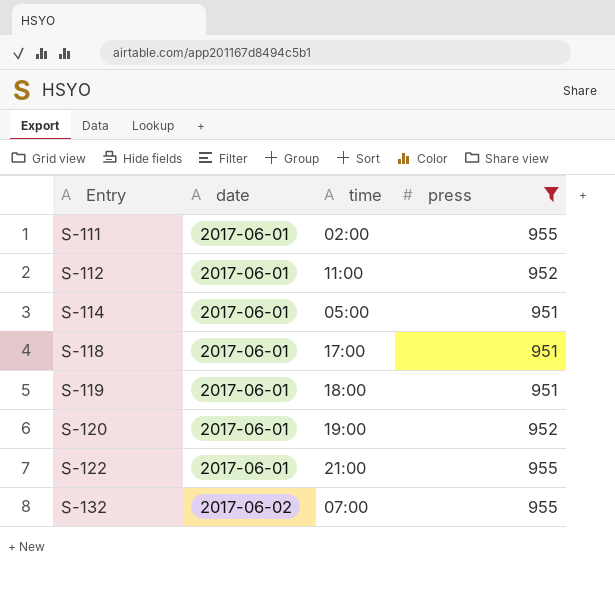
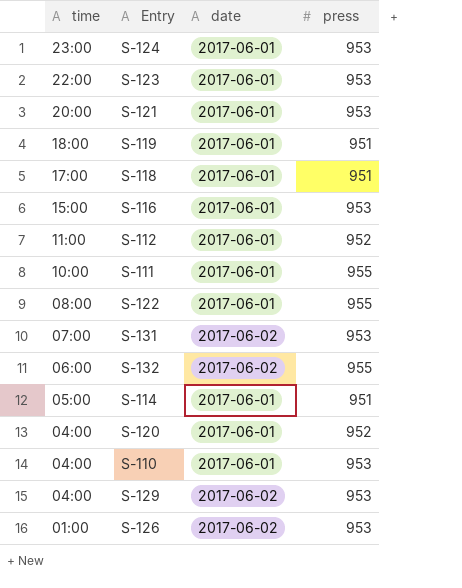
filter: press != 953 -> none
row order: Entry ascending -> time descending
column time | position: 3 -> 1
S-111 | time: 02:00 -> 10:00
S-122 | time: 21:00 -> 08:00
S-132 | time: 07:00 -> 06:00
S-120 | time: 19:00 -> 04:00

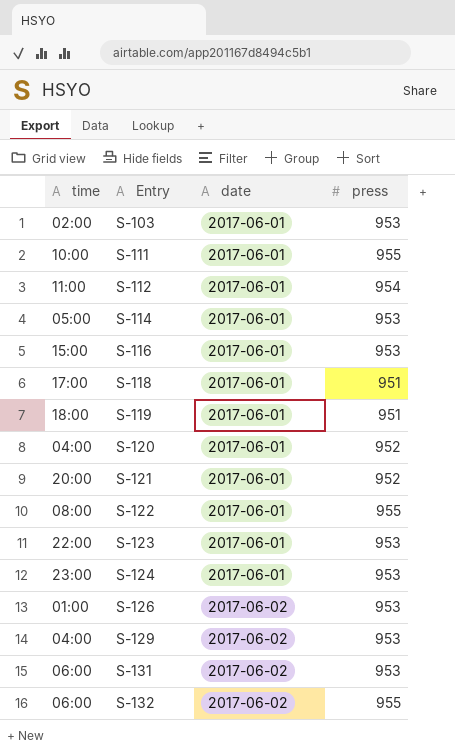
row order: time descending -> Entry ascending
row S-110: 04:00 | 2017-06-01 | 953 -> none
row S-103: none -> 02:00 | 2017-06-01 | 953
S-112 | press: 952 -> 954
S-114 | press: 951 -> 953
S-121 | press: 953 -> 952
S-131 | time: 07:00 -> 06:00

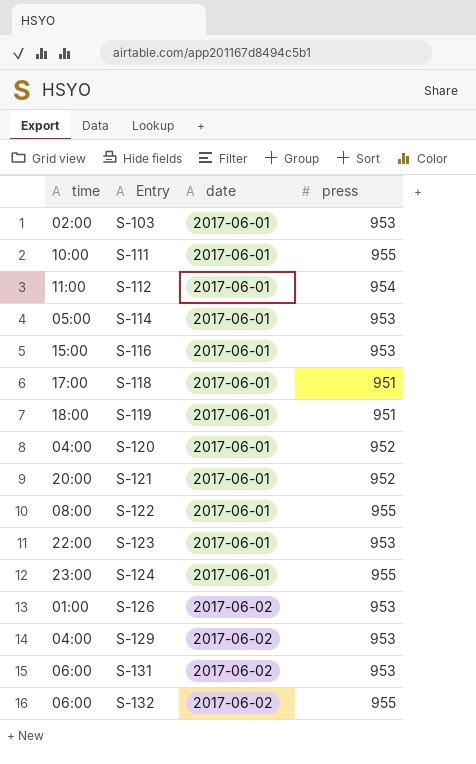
S-124 | press: 953 -> 955

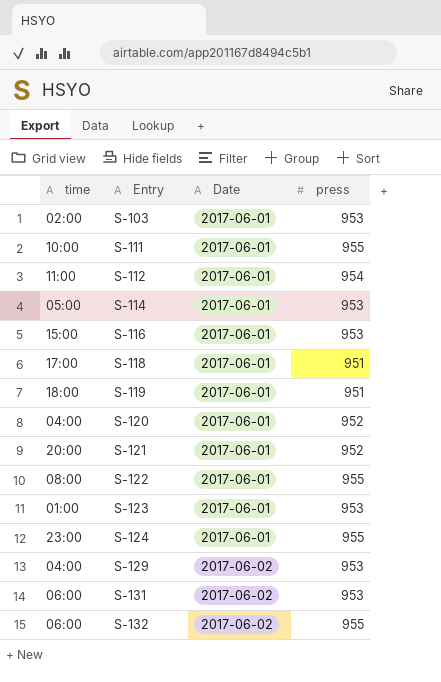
column name: date -> Date
row S-126: 01:00 | 2017-06-02 | 953 -> none
S-123 | time: 22:00 -> 01:00

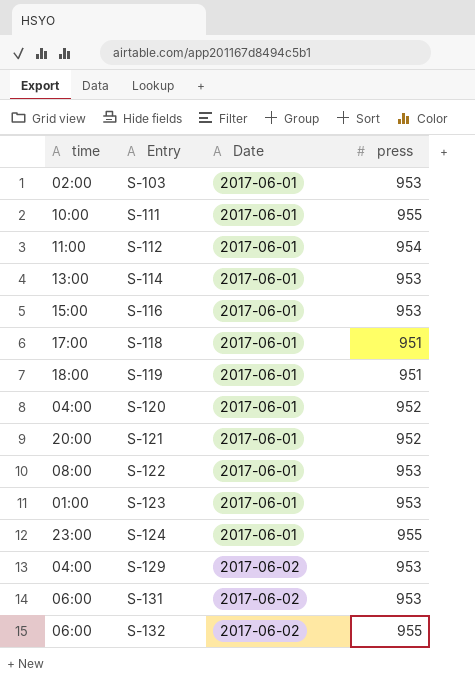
S-114 | time: 05:00 -> 13:00
S-122 | press: 955 -> 953

